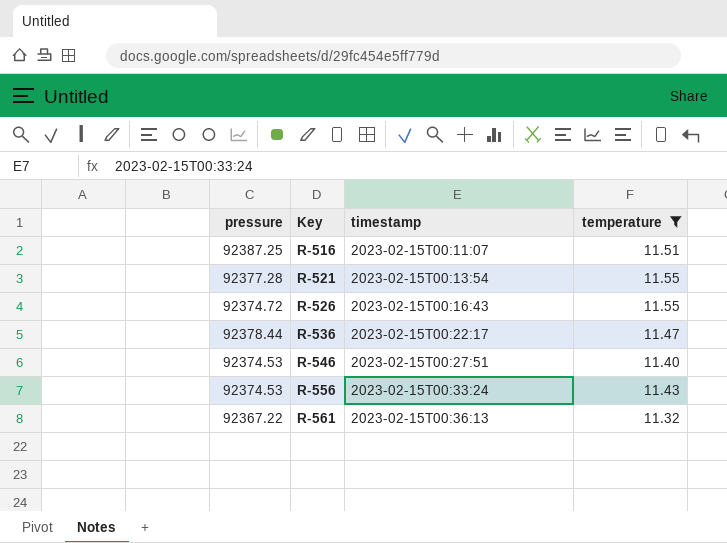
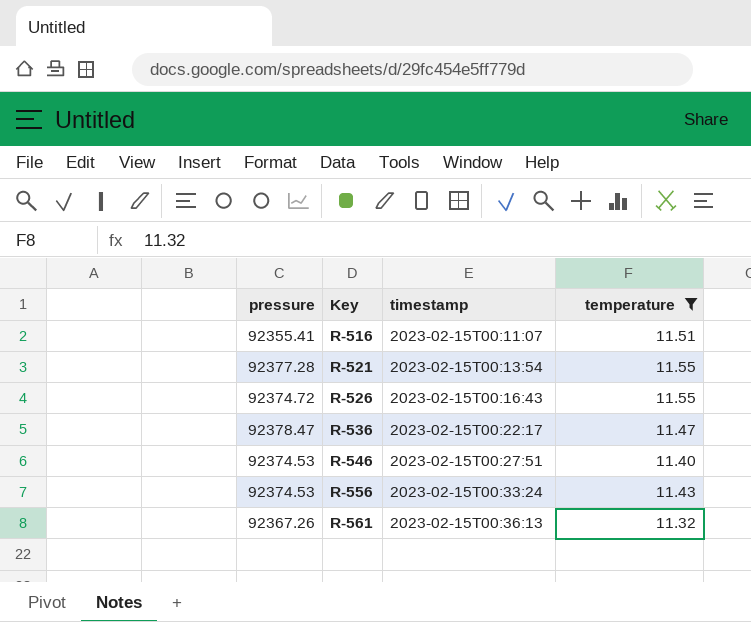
R-516 | pressure: 92387.25 -> 92355.41
R-536 | pressure: 92378.44 -> 92378.47
R-561 | pressure: 92367.22 -> 92367.26

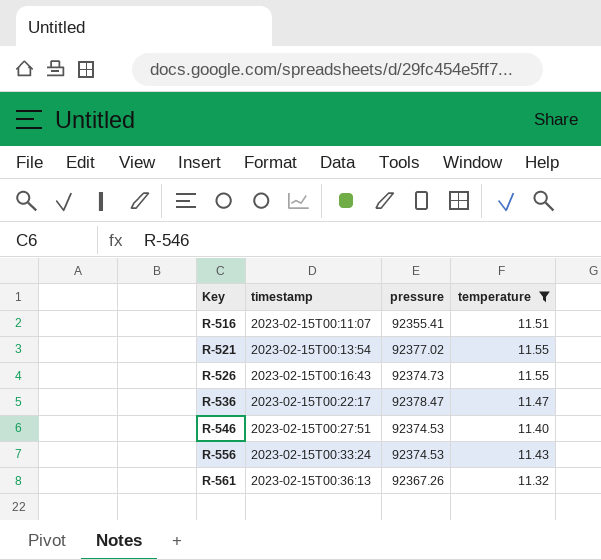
column pressure | position: 1 -> 3
R-521 | pressure: 92377.28 -> 92377.02
R-526 | pressure: 92374.72 -> 92374.73

